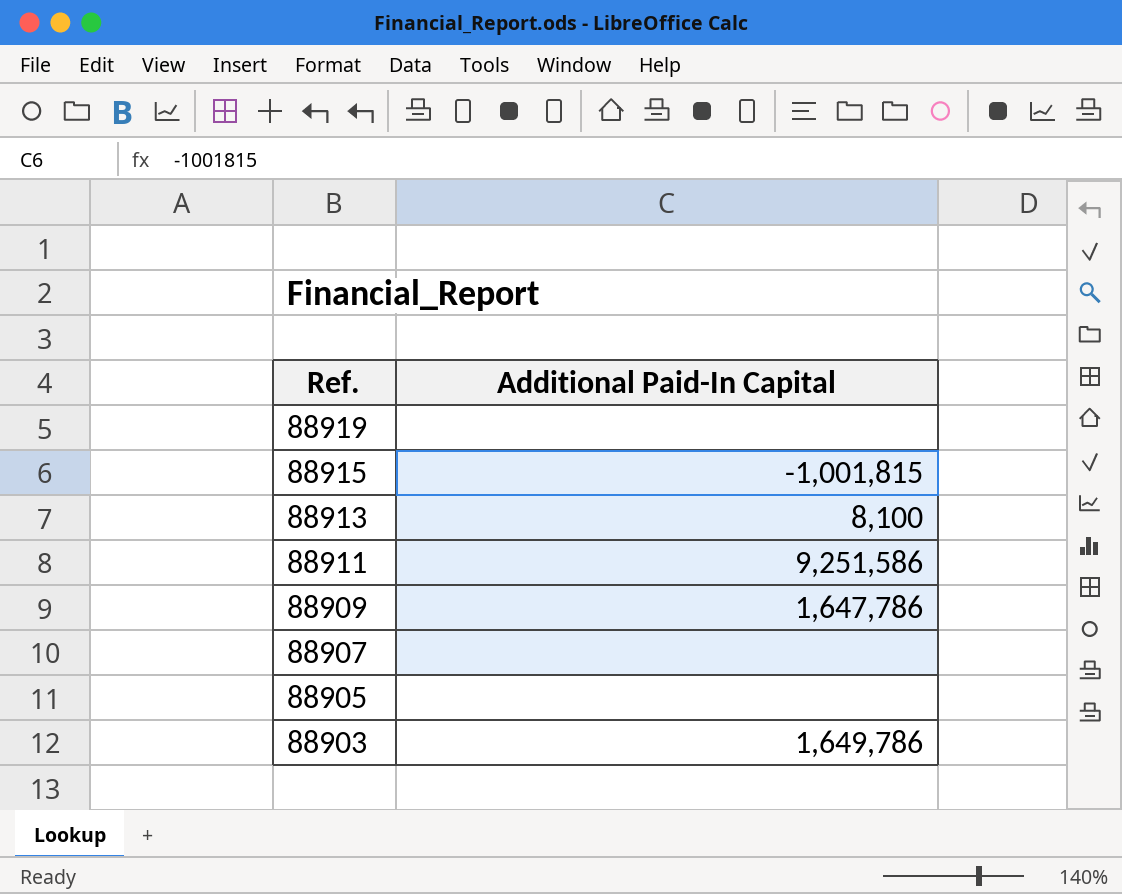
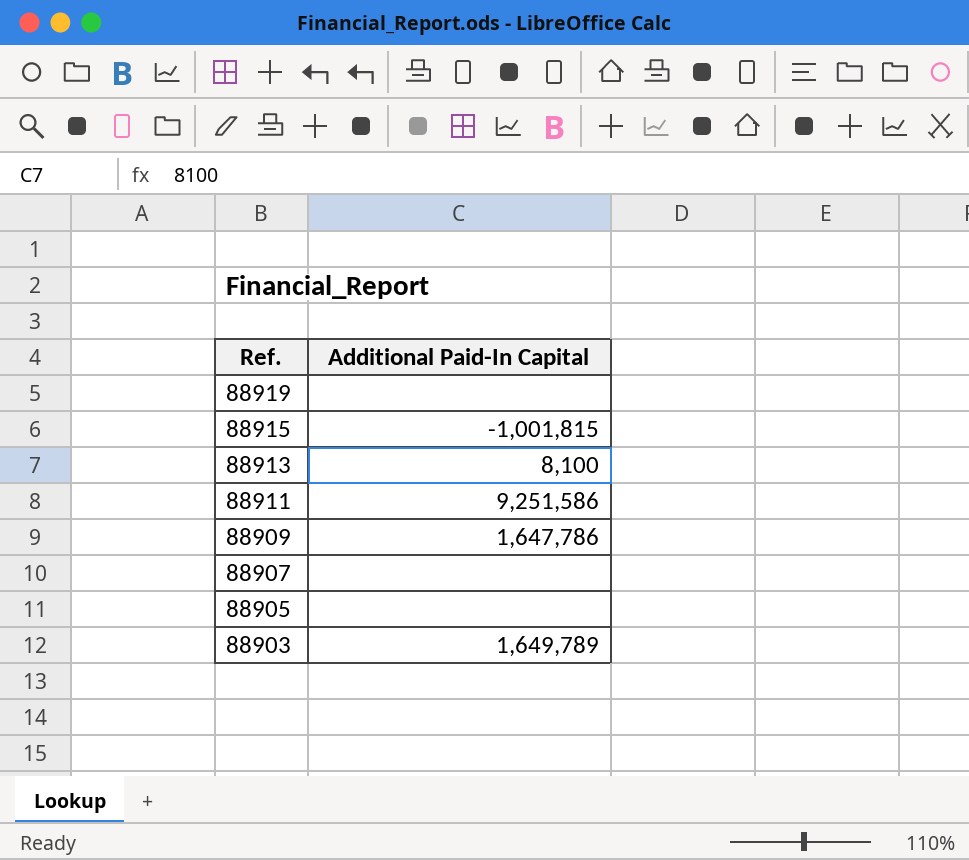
88903 | Additional Paid-In Capital: 1,649,786 -> 1,649,789

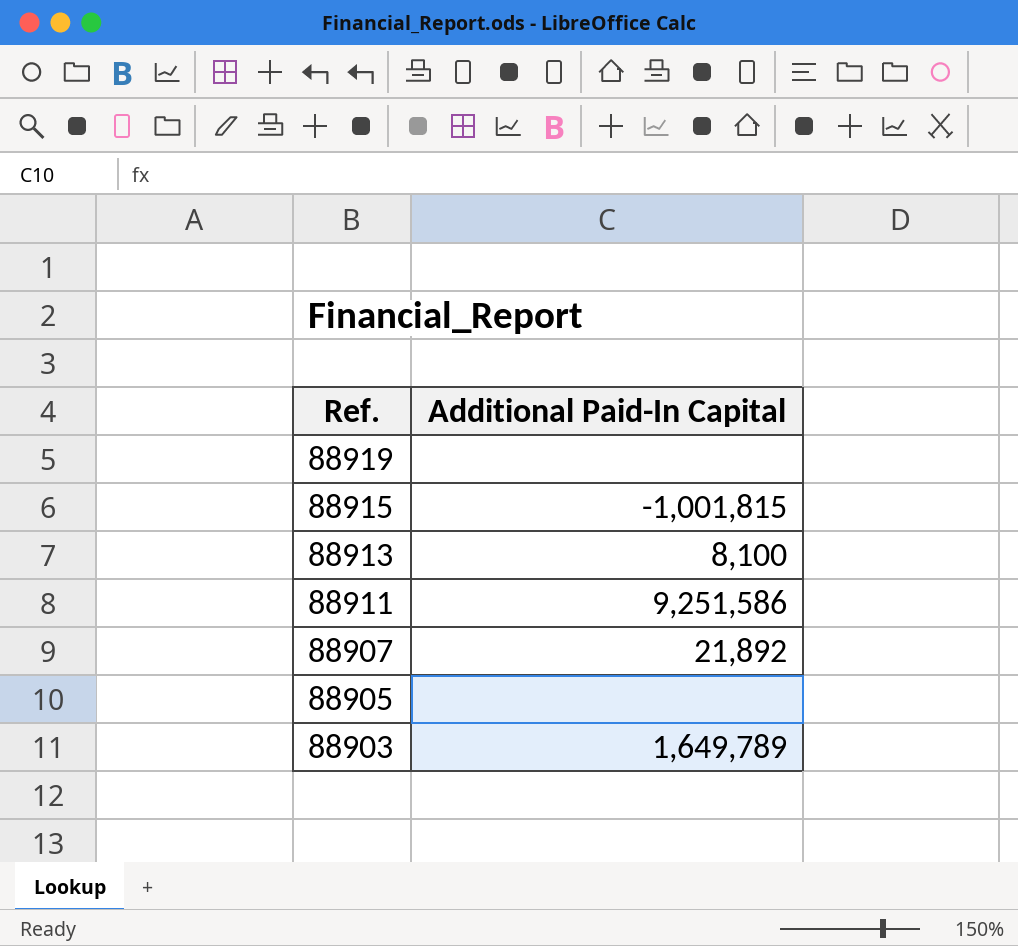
row 88909: 1,647,786 -> none
88907 | Additional Paid-In Capital: none -> 21,892

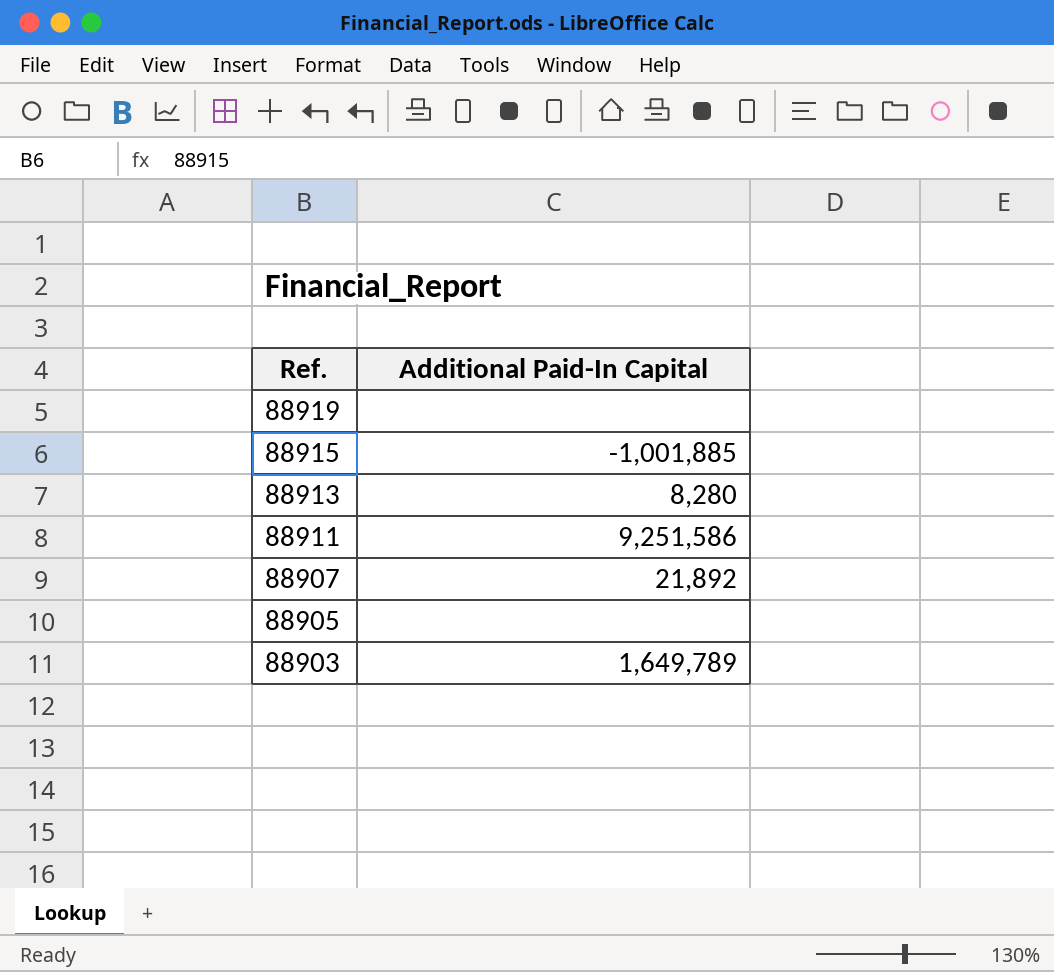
88915 | Additional Paid-In Capital: -1,001,815 -> -1,001,885
88913 | Additional Paid-In Capital: 8,100 -> 8,280

